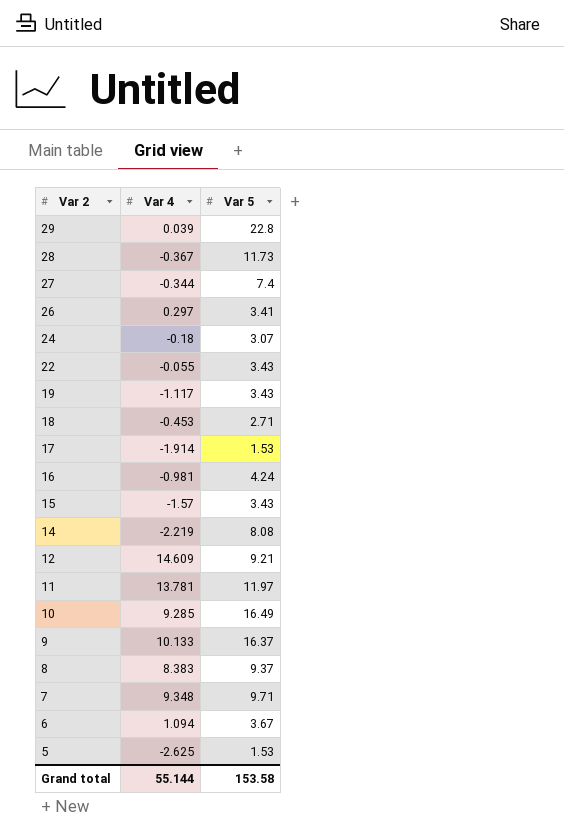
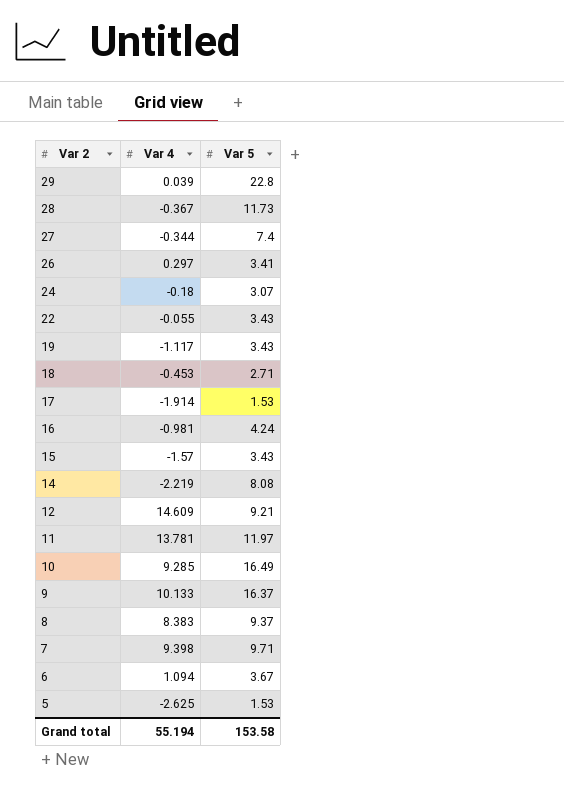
7 | Var 4: 9.348 -> 9.398
Grand total | Var 4: 55.144 -> 55.194

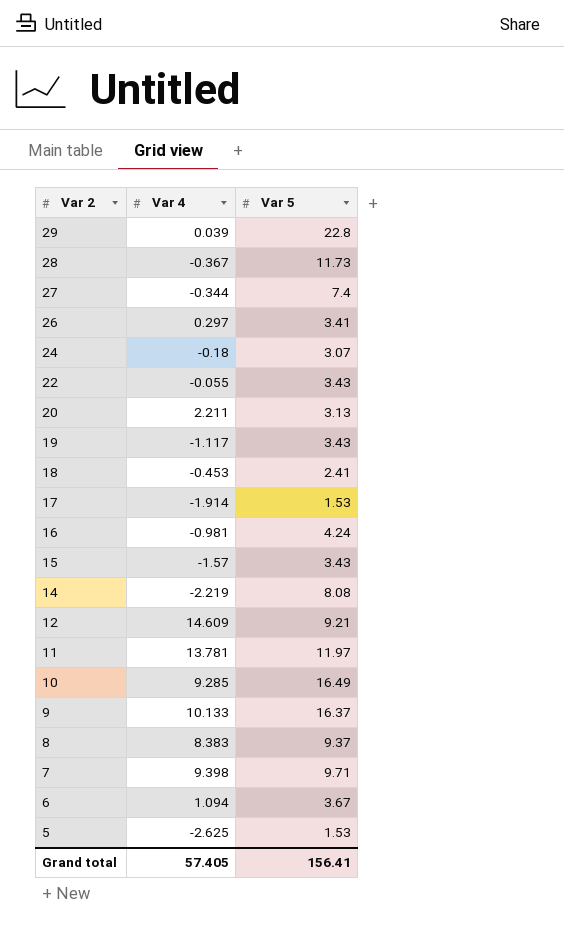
row 20: none -> 2.211 | 3.13
18 | Var 5: 2.71 -> 2.41
Grand total | Var 4: 55.194 -> 57.405
Grand total | Var 5: 153.58 -> 156.41

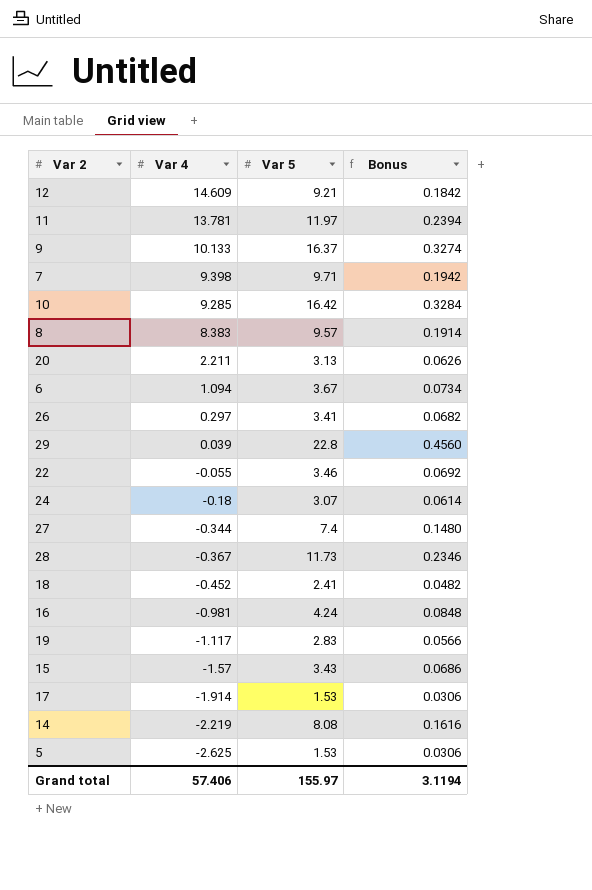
row order: Var 2 descending -> Var 4 descending
column Bonus | formula: none -> [Var 5] * 0.02
10 | Var 5: 16.49 -> 16.42
8 | Var 5: 9.37 -> 9.57
22 | Var 5: 3.43 -> 3.46
18 | Var 4: -0.453 -> -0.452
19 | Var 5: 3.43 -> 2.83
Grand total | Var 4: 57.405 -> 57.406
Grand total | Var 5: 156.41 -> 155.97

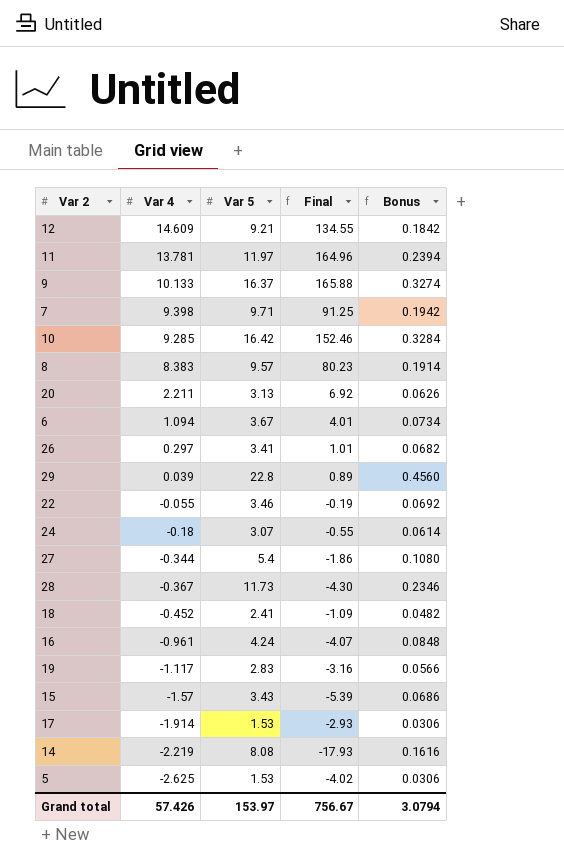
column Final | formula: none -> [Var 4] * [Var 5]
27 | Var 5: 7.4 -> 5.4
27 | Bonus: 0.1480 -> 0.1080
16 | Var 4: -0.981 -> -0.961
Grand total | Var 4: 57.406 -> 57.426
Grand total | Var 5: 155.97 -> 153.97
Grand total | Bonus: 3.1194 -> 3.0794

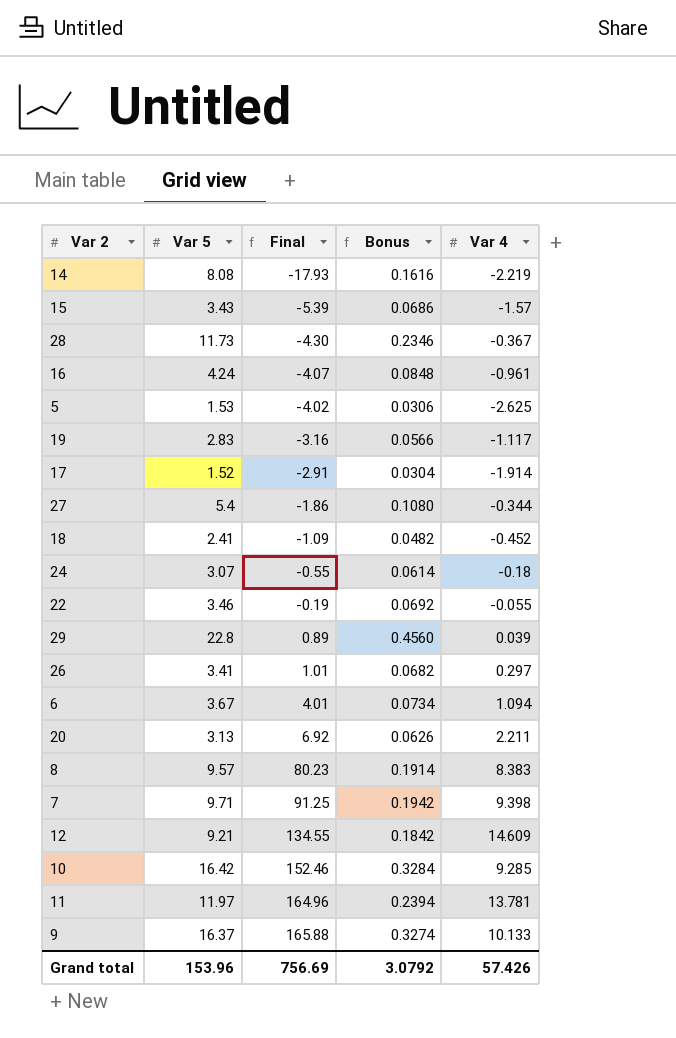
row order: Var 4 descending -> Final ascending
column Var 4 | position: 2 -> 5
17 | Var 5: 1.53 -> 1.52
17 | Final: -2.93 -> -2.91
17 | Bonus: 0.0306 -> 0.0304
Grand total | Var 5: 153.97 -> 153.96
Grand total | Final: 756.67 -> 756.69
Grand total | Bonus: 3.0794 -> 3.0792

